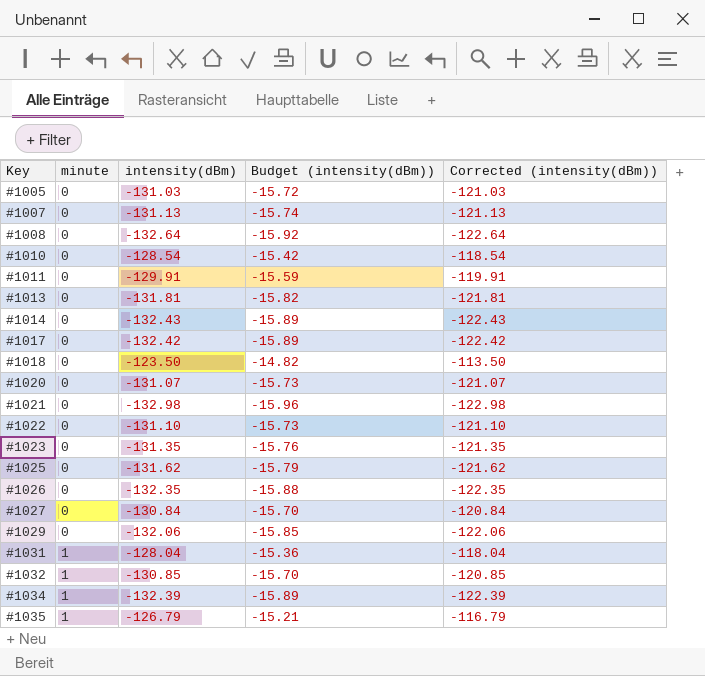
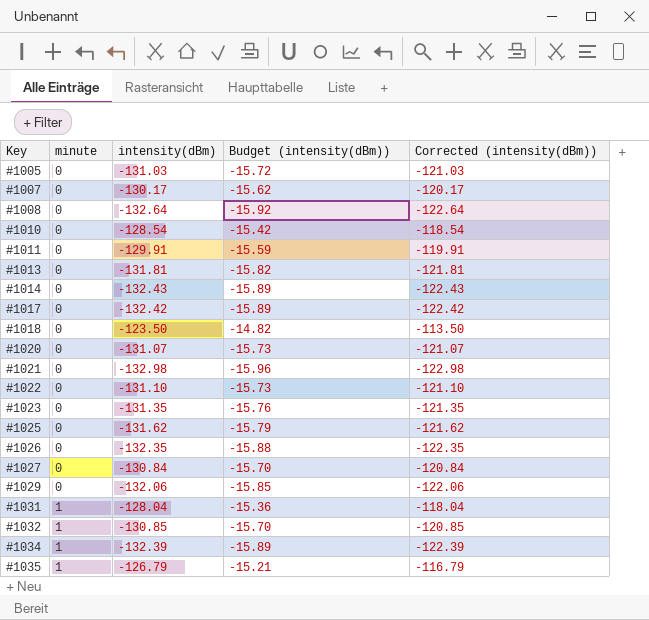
#1007 | intensity(dBm): -131.13 -> -130.17
#1007 | Budget (intensity(dBm)): -15.74 -> -15.62
#1007 | Corrected (intensity(dBm)): -121.13 -> -120.17

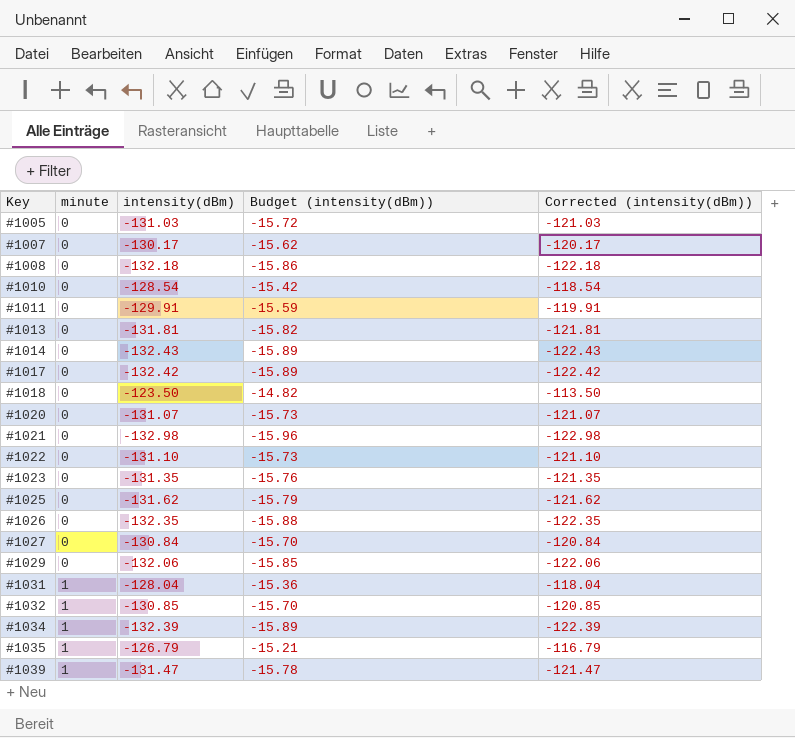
#1008 | intensity(dBm): -132.64 -> -132.18
#1008 | Budget (intensity(dBm)): -15.92 -> -15.86
#1008 | Corrected (intensity(dBm)): -122.64 -> -122.18
row #1039: none -> 1 | -131.47 | -15.78 | -121.47

